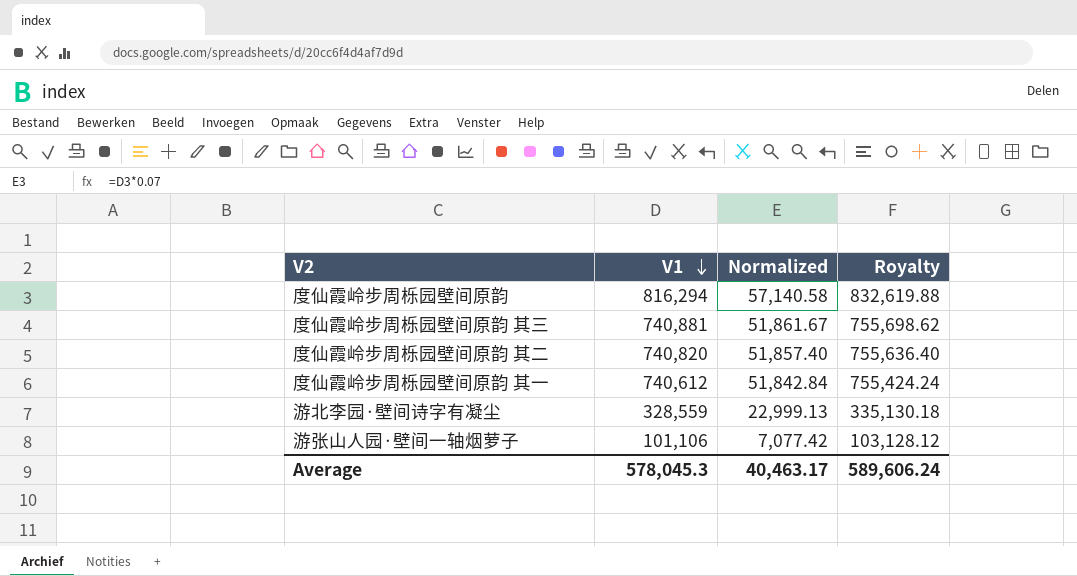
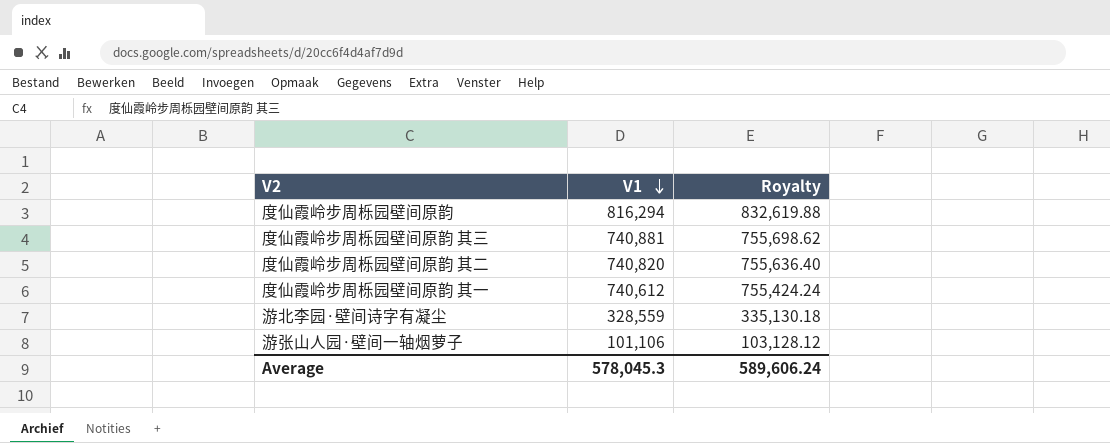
column Normalized | formula: [V1] * 0.07 -> none

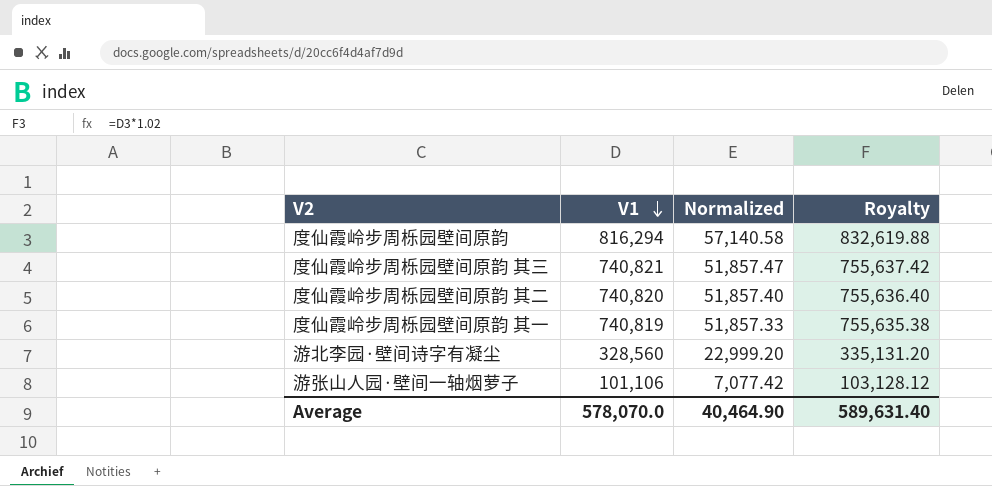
column Normalized | formula: none -> [V1] * 0.07
度仙霞岭步周栎园壁间原韵 其三 | V1: 740,881 -> 740,821
度仙霞岭步周栎园壁间原韵 其三 | Royalty: 755,698.62 -> 755,637.42
度仙霞岭步周栎园壁间原韵 其一 | V1: 740,612 -> 740,819
度仙霞岭步周栎园壁间原韵 其一 | Royalty: 755,424.24 -> 755,635.38
游北李园·壁间诗字有凝尘 | V1: 328,559 -> 328,560
游北李园·壁间诗字有凝尘 | Royalty: 335,130.18 -> 335,131.20
Average | V1: 578,045.3 -> 578,070.0
Average | Royalty: 589,606.24 -> 589,631.40

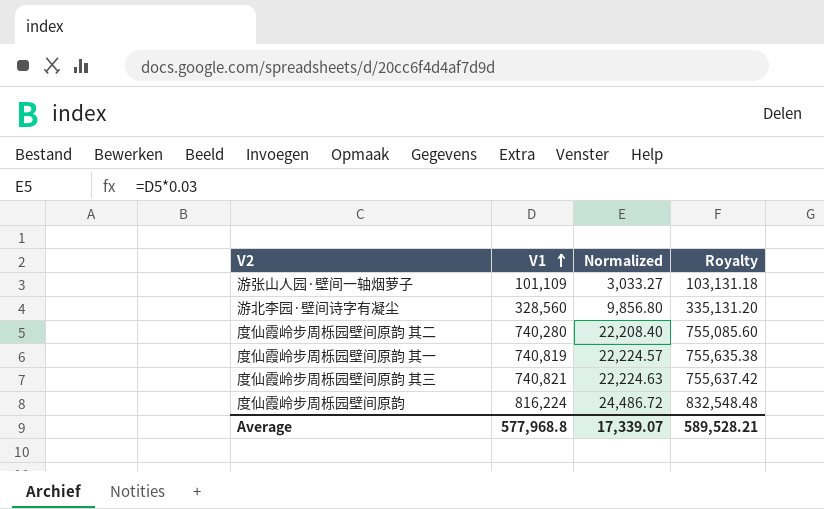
row order: V1 descending -> V1 ascending
column Normalized | formula: [V1] * 0.07 -> [V1] * 0.03
游张山人园·壁间一轴烟萝子 | V1: 101,106 -> 101,109
游张山人园·壁间一轴烟萝子 | Royalty: 103,128.12 -> 103,131.18
度仙霞岭步周栎园壁间原韵 其二 | V1: 740,820 -> 740,280
度仙霞岭步周栎园壁间原韵 其二 | Royalty: 755,636.40 -> 755,085.60
度仙霞岭步周栎园壁间原韵 | V1: 816,294 -> 816,224
度仙霞岭步周栎园壁间原韵 | Royalty: 832,619.88 -> 832,548.48
Average | V1: 578,070.0 -> 577,968.8
Average | Normalized: 40,464.90 -> 17,339.07
Average | Royalty: 589,631.40 -> 589,528.21

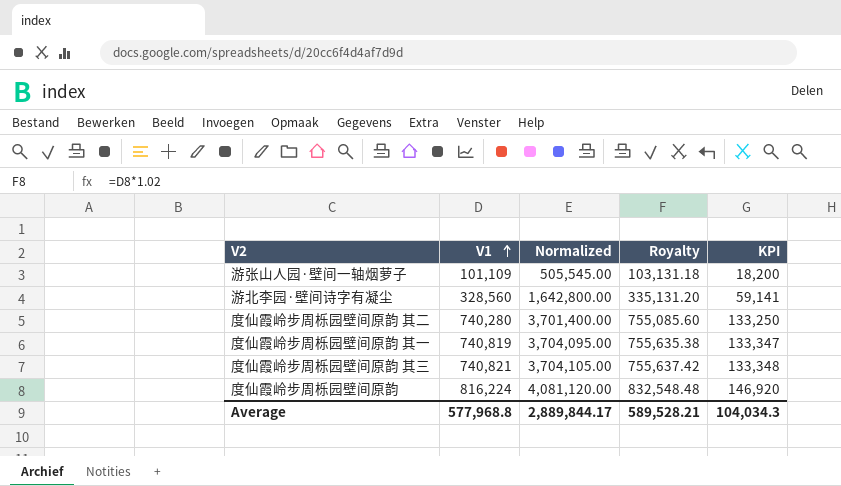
column Normalized | formula: [V1] * 0.03 -> [V1] * 5
column KPI | formula: none -> [V1] * 0.18
Average | Normalized: 17,339.07 -> 2,889,844.17

